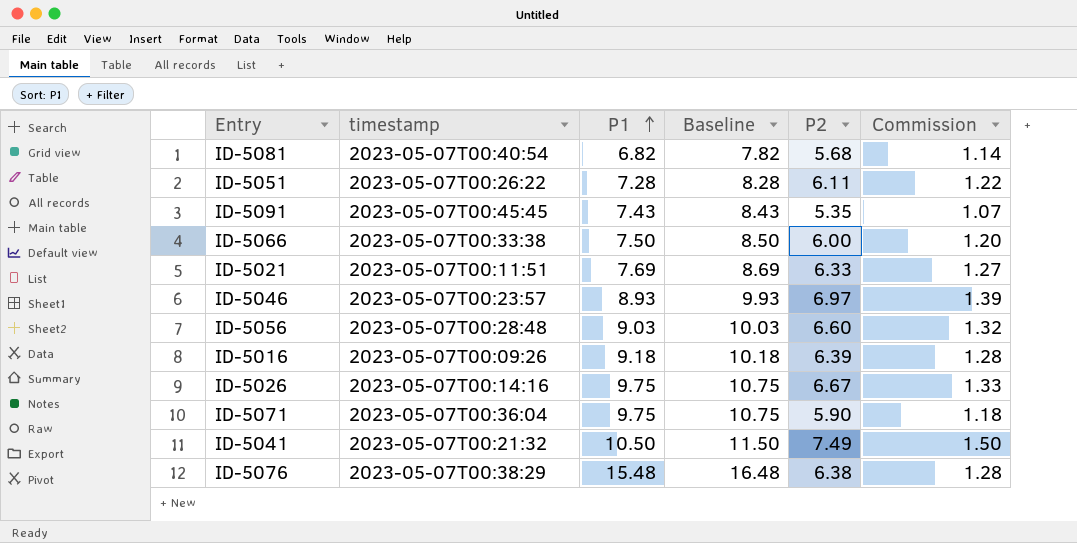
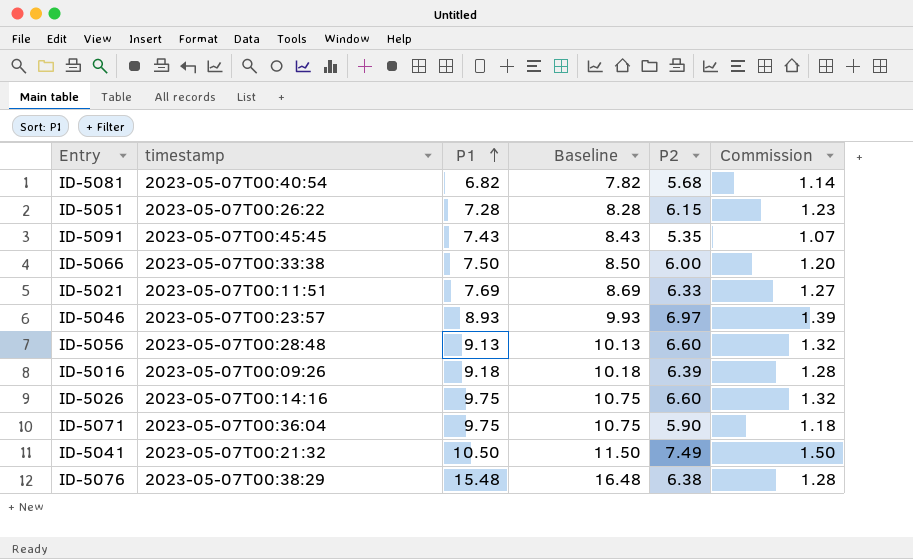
ID-5051 | P2: 6.11 -> 6.15
ID-5051 | Commission: 1.22 -> 1.23
ID-5056 | P1: 9.03 -> 9.13
ID-5056 | Baseline: 10.03 -> 10.13
ID-5026 | P2: 6.67 -> 6.60
ID-5026 | Commission: 1.33 -> 1.32

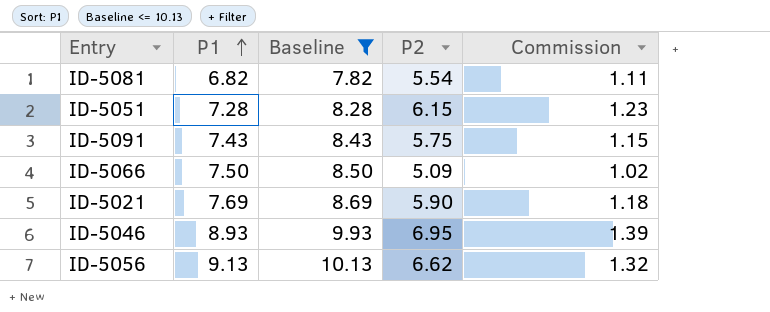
filter: none -> Baseline <= 10.13
column timestamp | position: 2 -> none
ID-5081 | P2: 5.68 -> 5.54
ID-5081 | Commission: 1.14 -> 1.11
ID-5091 | P2: 5.35 -> 5.75
ID-5091 | Commission: 1.07 -> 1.15
ID-5066 | P2: 6.00 -> 5.09
ID-5066 | Commission: 1.20 -> 1.02
ID-5021 | P2: 6.33 -> 5.90
ID-5021 | Commission: 1.27 -> 1.18
ID-5046 | P2: 6.97 -> 6.95
ID-5056 | P2: 6.60 -> 6.62

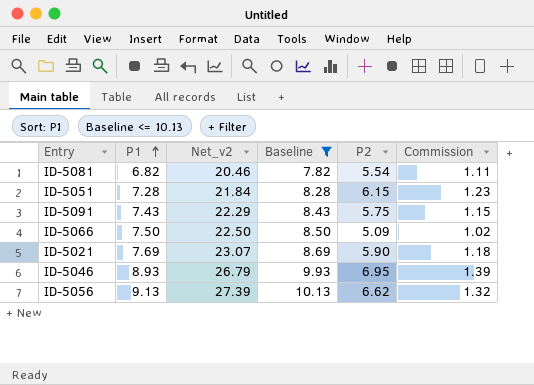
column Net_v2 | formula: none -> [P1] * 3

